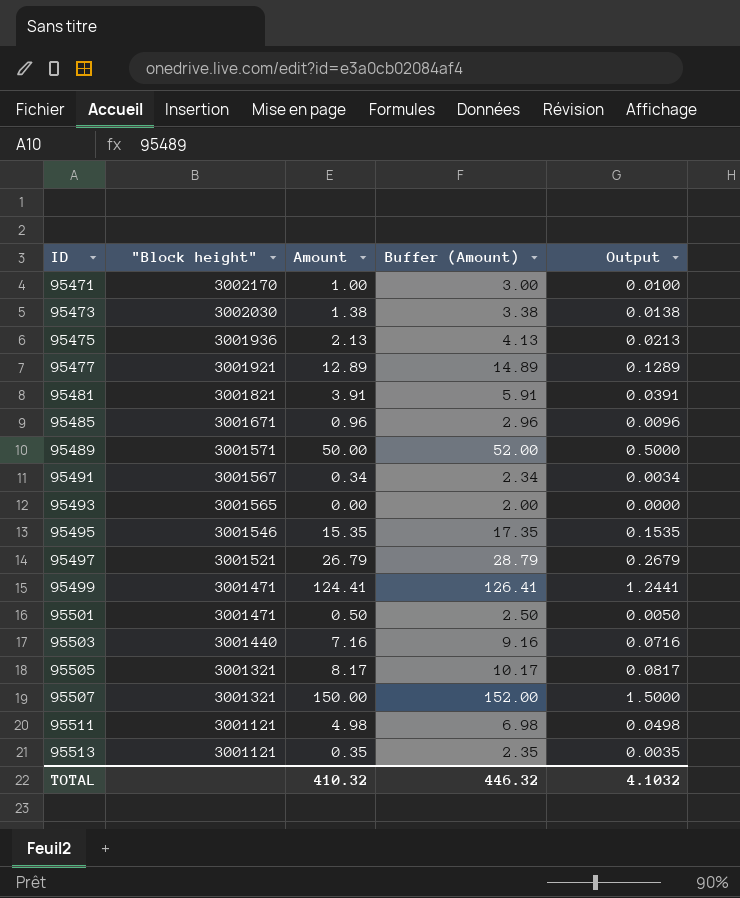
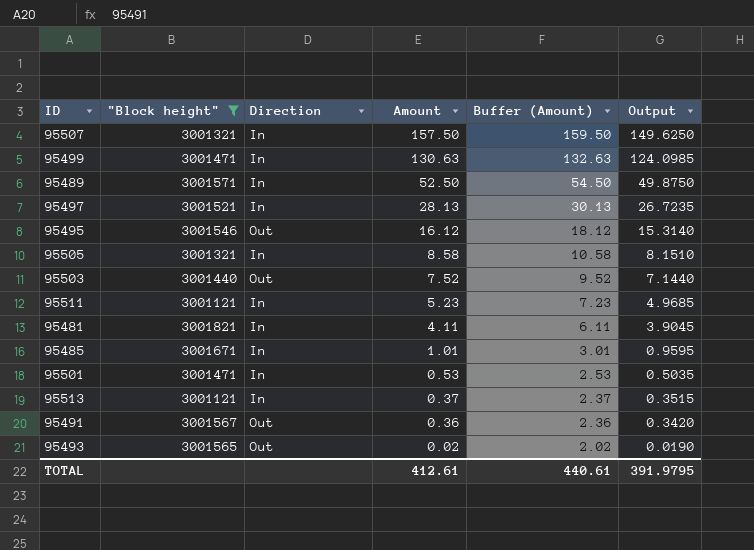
filter: none -> "Block height" <= 3001821
row order: ID ascending -> Amount descending
column Direction | position: none -> 3
column Output | formula: [Amount] * 0.01 -> [Amount] * 0.95
95507 | Amount: 150.00 -> 157.50
95507 | Buffer (Amount): 152.00 -> 159.50
95499 | Amount: 124.41 -> 130.63
95499 | Buffer (Amount): 126.41 -> 132.63
95489 | Amount: 50.00 -> 52.50
95489 | Buffer (Amount): 52.00 -> 54.50
95497 | Amount: 26.79 -> 28.13
95497 | Buffer (Amount): 28.79 -> 30.13
95495 | Amount: 15.35 -> 16.12
95495 | Buffer (Amount): 17.35 -> 18.12
95505 | Amount: 8.17 -> 8.58
95505 | Buffer (Amount): 10.17 -> 10.58
95503 | Amount: 7.16 -> 7.52
95503 | Buffer (Amount): 9.16 -> 9.52
95511 | Amount: 4.98 -> 5.23
95511 | Buffer (Amount): 6.98 -> 7.23
95481 | Amount: 3.91 -> 4.11
95481 | Buffer (Amount): 5.91 -> 6.11
95485 | Amount: 0.96 -> 1.01
95485 | Buffer (Amount): 2.96 -> 3.01
95501 | Amount: 0.50 -> 0.53
95501 | Buffer (Amount): 2.50 -> 2.53
95513 | Amount: 0.35 -> 0.37
95513 | Buffer (Amount): 2.35 -> 2.37
95491 | Amount: 0.34 -> 0.36
95491 | Buffer (Amount): 2.34 -> 2.36
95493 | Amount: 0.00 -> 0.02
95493 | Buffer (Amount): 2.00 -> 2.02
TOTAL | Amount: 410.32 -> 412.61
TOTAL | Buffer (Amount): 446.32 -> 440.61
TOTAL | Output: 4.1032 -> 391.9795

